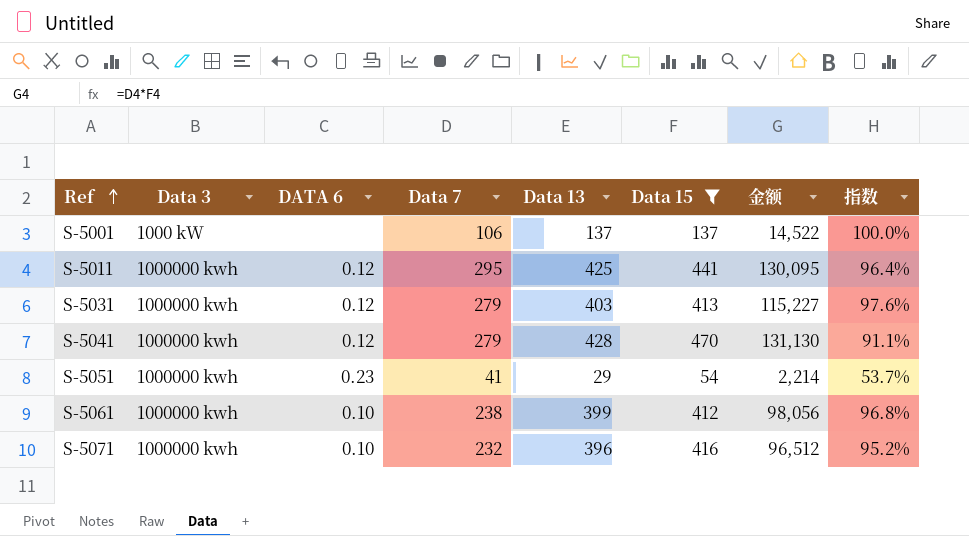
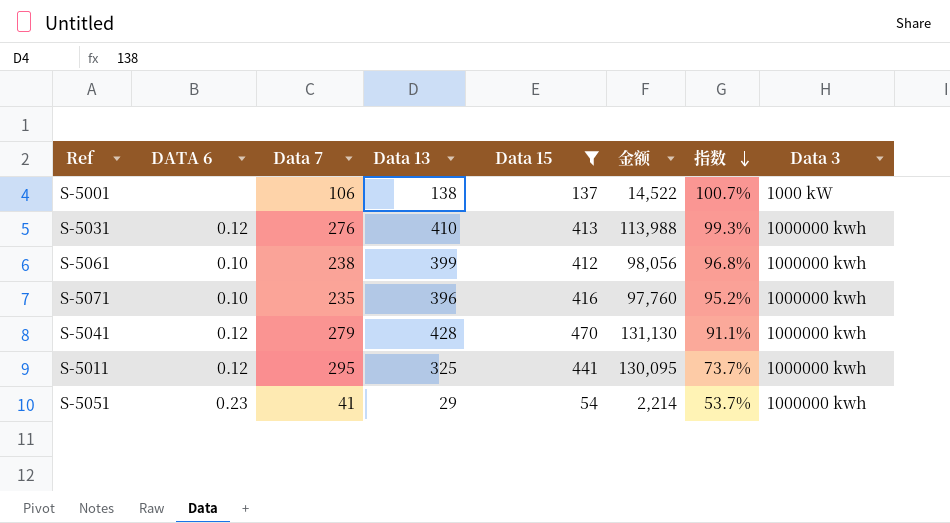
row order: Ref ascending -> 指数 descending
column Data 3 | position: 2 -> 8
S-5001 | Data 13: 137 -> 138
S-5001 | 指数: 100.0% -> 100.7%
S-5031 | Data 7: 279 -> 276
S-5031 | Data 13: 403 -> 410
S-5031 | 金额: 115,227 -> 113,988
S-5031 | 指数: 97.6% -> 99.3%
S-5071 | Data 7: 232 -> 235
S-5071 | 金额: 96,512 -> 97,760
S-5011 | Data 13: 425 -> 325
S-5011 | 指数: 96.4% -> 73.7%

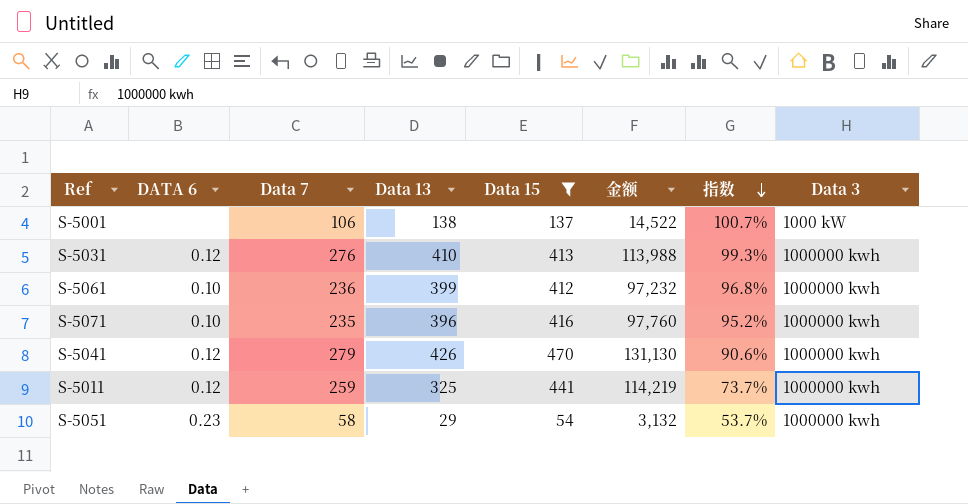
S-5061 | Data 7: 238 -> 236
S-5061 | 金额: 98,056 -> 97,232
S-5041 | Data 13: 428 -> 426
S-5041 | 指数: 91.1% -> 90.6%
S-5011 | Data 7: 295 -> 259
S-5011 | 金额: 130,095 -> 114,219
S-5051 | Data 7: 41 -> 58
S-5051 | 金额: 2,214 -> 3,132

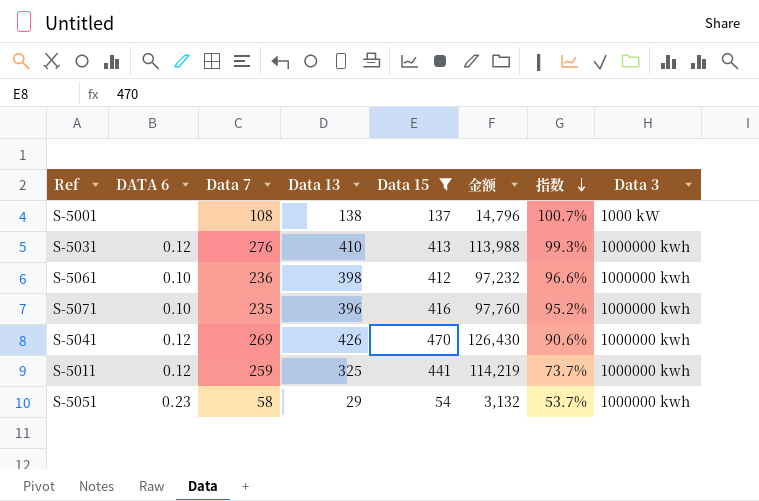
S-5001 | Data 7: 106 -> 108
S-5001 | 金额: 14,522 -> 14,796
S-5061 | Data 13: 399 -> 398
S-5061 | 指数: 96.8% -> 96.6%
S-5041 | Data 7: 279 -> 269
S-5041 | 金额: 131,130 -> 126,430

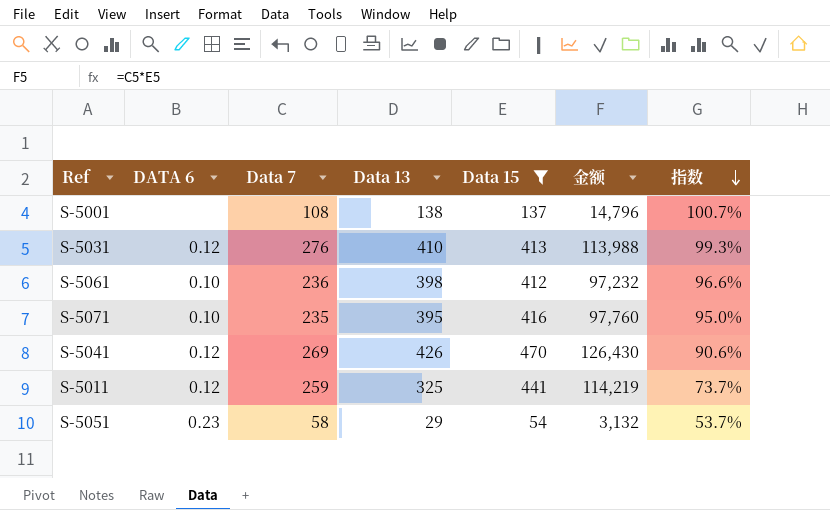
column Data 3 | position: 8 -> none
S-5071 | Data 13: 396 -> 395
S-5071 | 指数: 95.2% -> 95.0%

